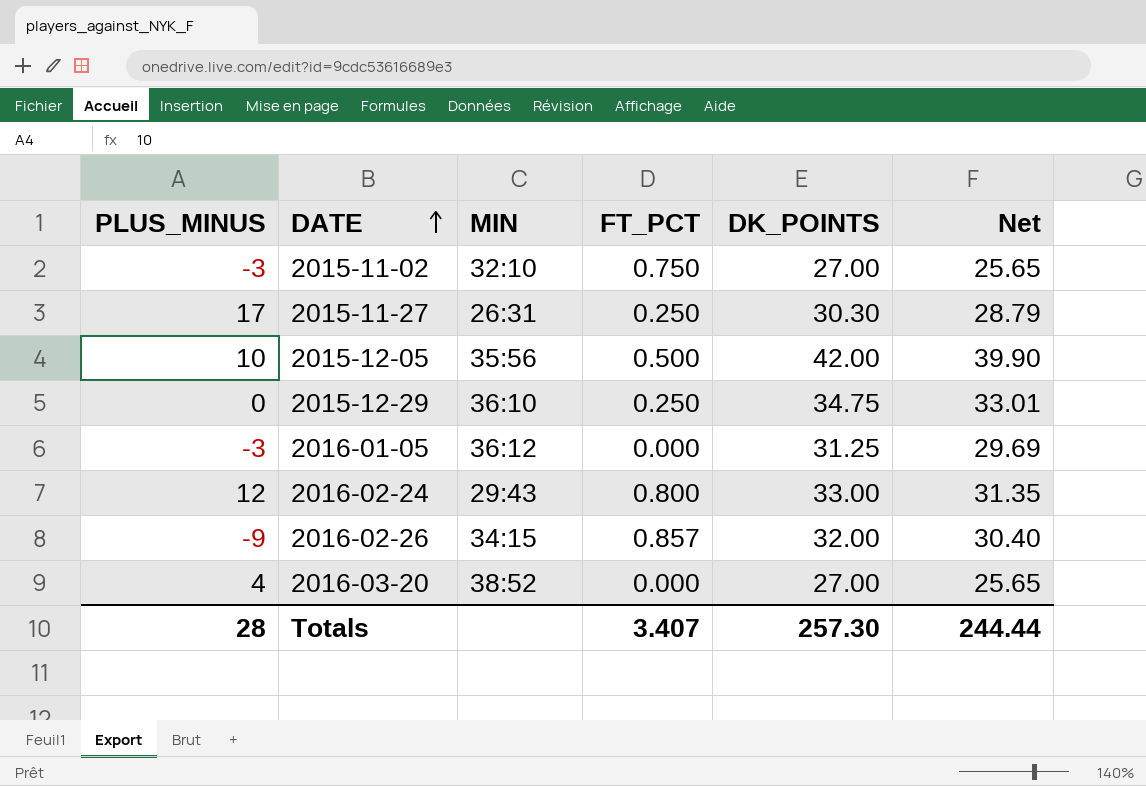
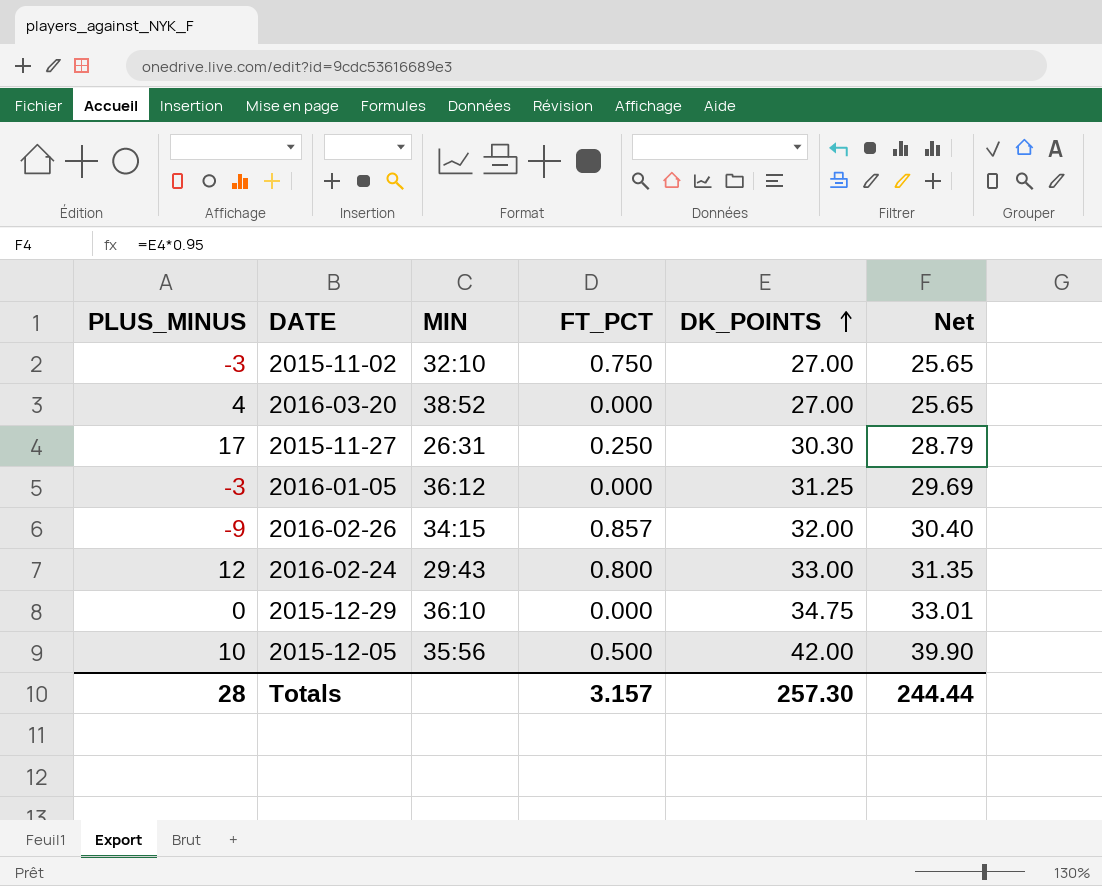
row order: DATE ascending -> DK_POINTS ascending
2015-12-29 | FT_PCT: 0.250 -> 0.000
Totals | FT_PCT: 3.407 -> 3.157

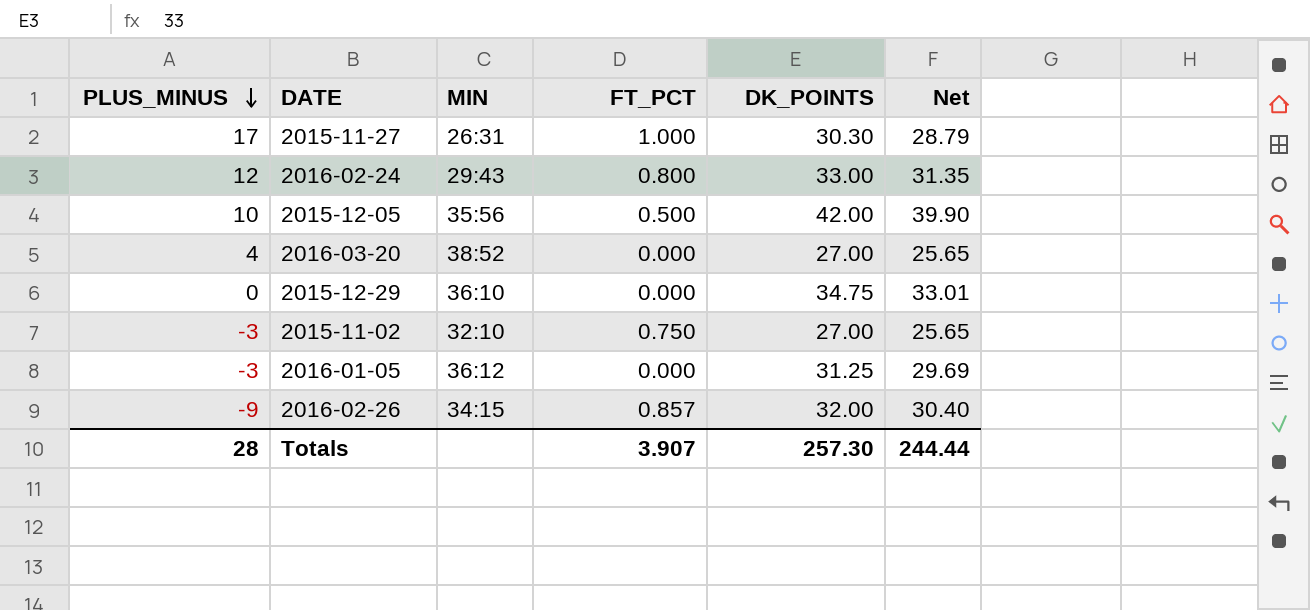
row order: DK_POINTS ascending -> PLUS_MINUS descending
2015-11-27 | FT_PCT: 0.250 -> 1.000
Totals | FT_PCT: 3.157 -> 3.907

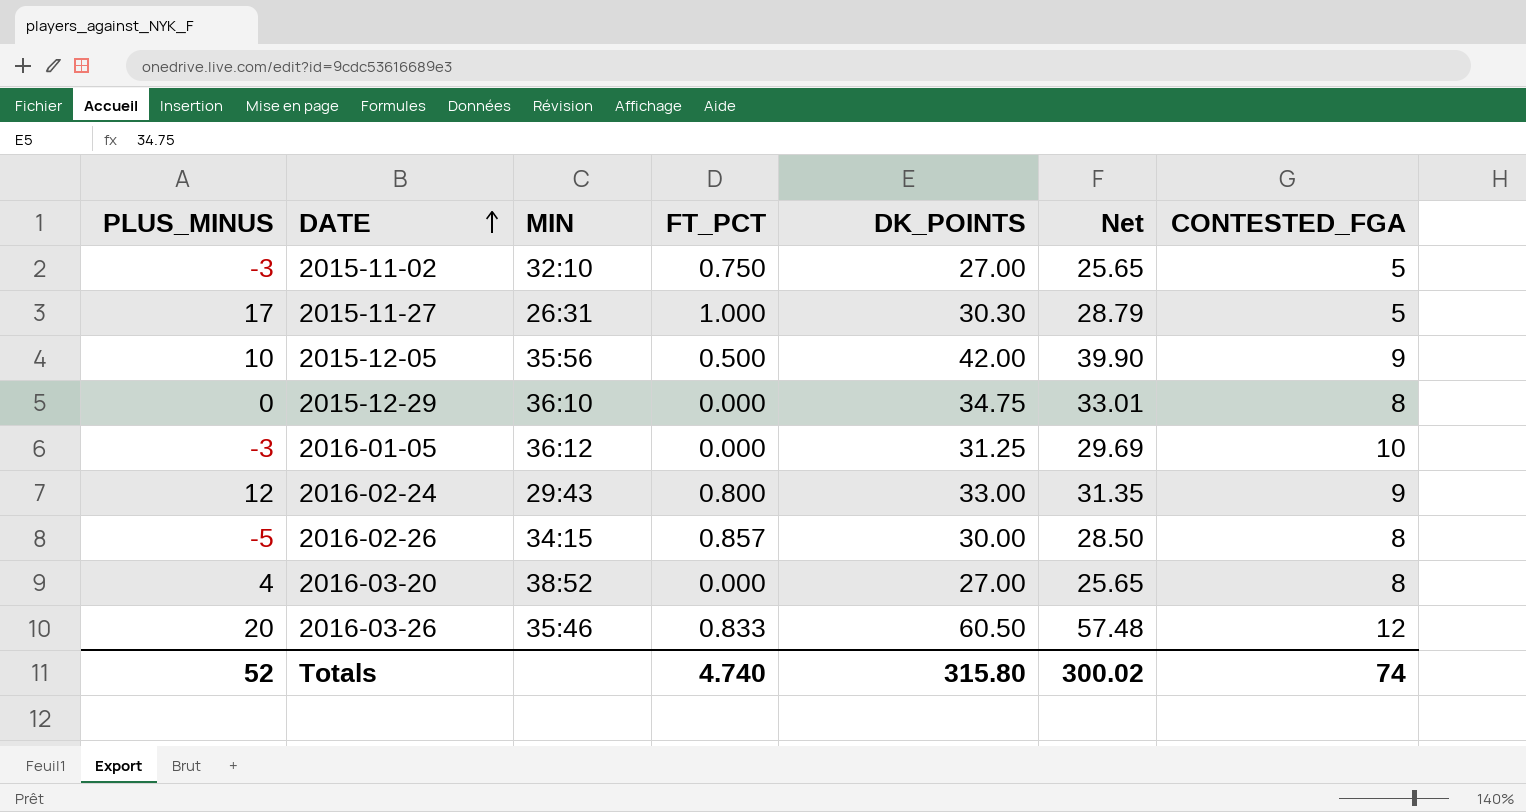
row order: PLUS_MINUS descending -> DATE ascending
column CONTESTED_FGA | position: none -> 7
2016-02-26 | PLUS_MINUS: -9 -> -5
2016-02-26 | DK_POINTS: 32.00 -> 30.00
2016-02-26 | Net: 30.40 -> 28.50
row 2016-03-26: none -> 20 | 35:46 | 0.833 | 60.50 | 57.48 | 12
Totals | PLUS_MINUS: 28 -> 52
Totals | FT_PCT: 3.907 -> 4.740
Totals | DK_POINTS: 257.30 -> 315.80
Totals | Net: 244.44 -> 300.02

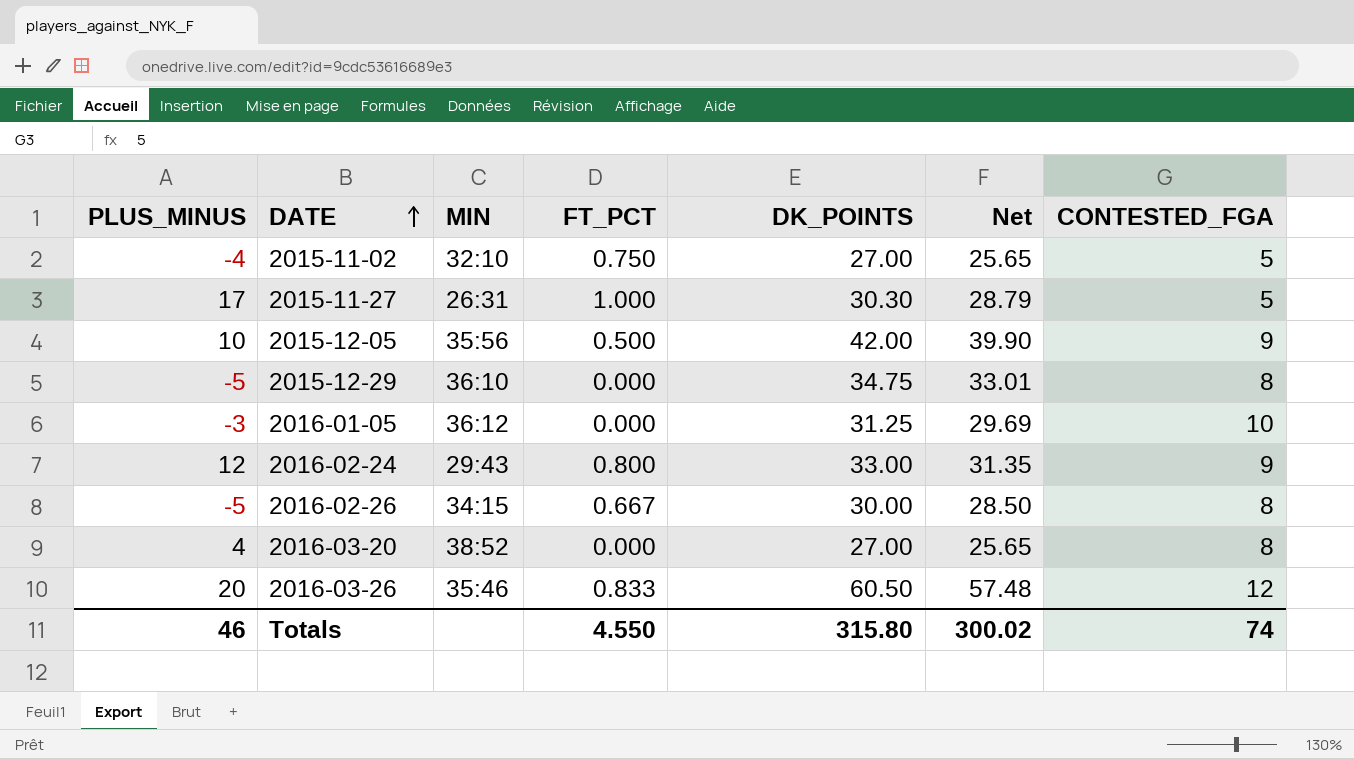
2015-11-02 | PLUS_MINUS: -3 -> -4
2015-12-29 | PLUS_MINUS: 0 -> -5
2016-02-26 | FT_PCT: 0.857 -> 0.667
Totals | PLUS_MINUS: 52 -> 46
Totals | FT_PCT: 4.740 -> 4.550

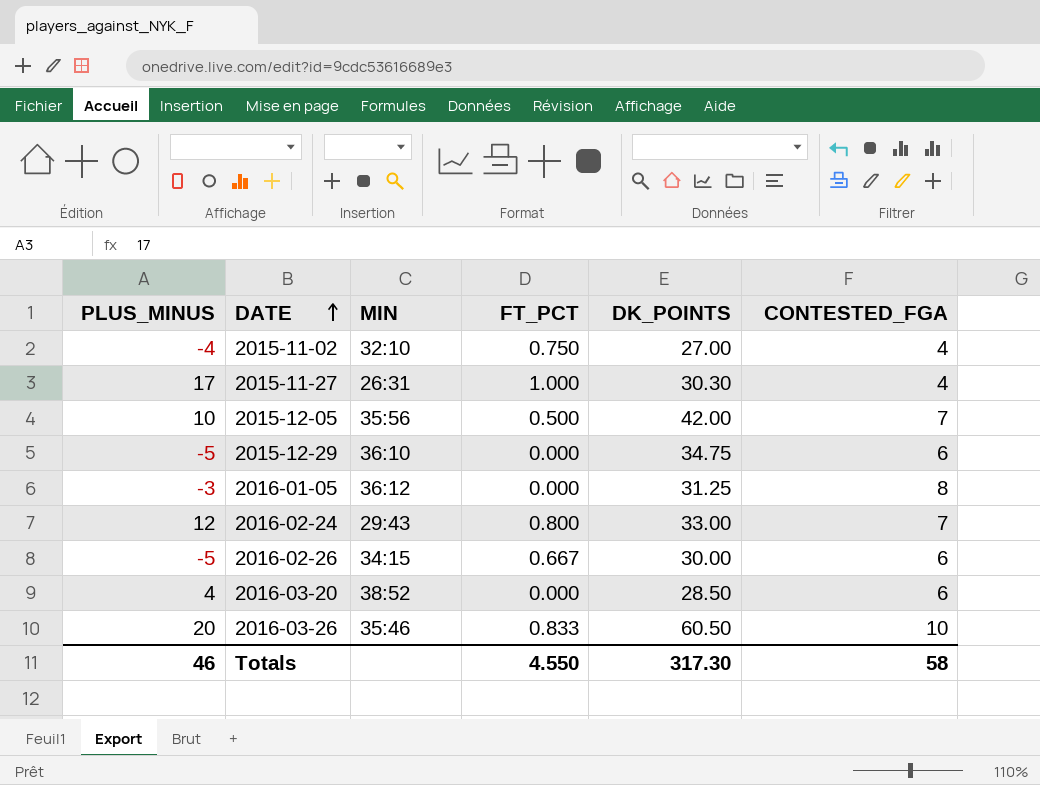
column Net | formula: [DK_POINTS] * 0.95 -> none
2015-11-02 | CONTESTED_FGA: 5 -> 4
2015-11-27 | CONTESTED_FGA: 5 -> 4
2015-12-05 | CONTESTED_FGA: 9 -> 7
2015-12-29 | CONTESTED_FGA: 8 -> 6
2016-01-05 | CONTESTED_FGA: 10 -> 8
2016-02-24 | CONTESTED_FGA: 9 -> 7
2016-02-26 | CONTESTED_FGA: 8 -> 6
2016-03-20 | DK_POINTS: 27.00 -> 28.50
2016-03-20 | CONTESTED_FGA: 8 -> 6
2016-03-26 | CONTESTED_FGA: 12 -> 10
Totals | DK_POINTS: 315.80 -> 317.30
Totals | CONTESTED_FGA: 74 -> 58

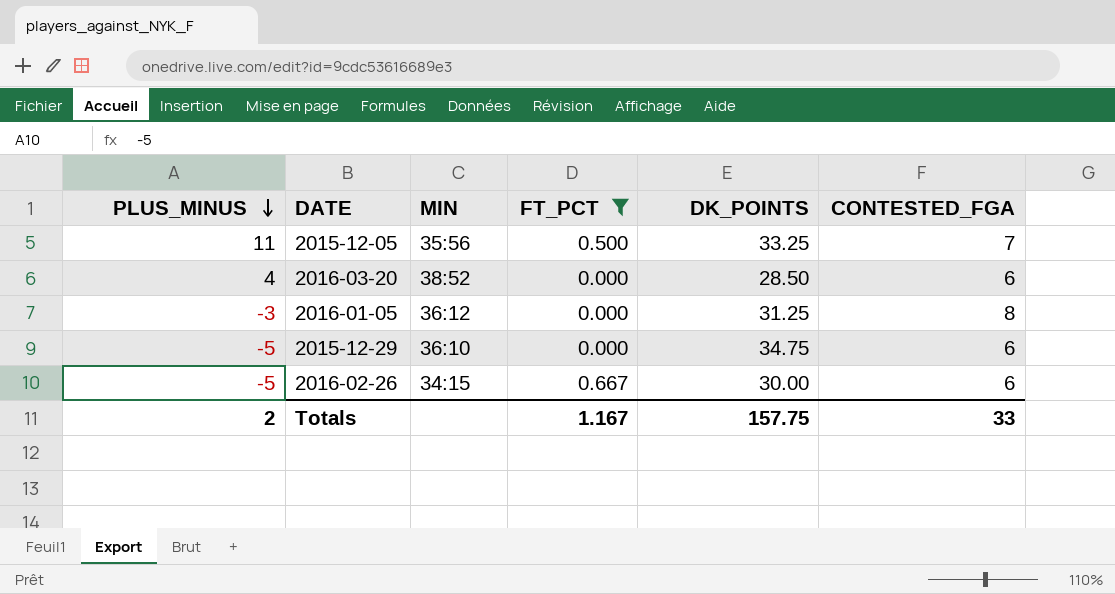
filter: none -> FT_PCT <= 0.667
row order: DATE ascending -> PLUS_MINUS descending
2015-12-05 | PLUS_MINUS: 10 -> 11
2015-12-05 | DK_POINTS: 42.00 -> 33.25
Totals | PLUS_MINUS: 46 -> 2
Totals | FT_PCT: 4.550 -> 1.167
Totals | DK_POINTS: 317.30 -> 157.75
Totals | CONTESTED_FGA: 58 -> 33

